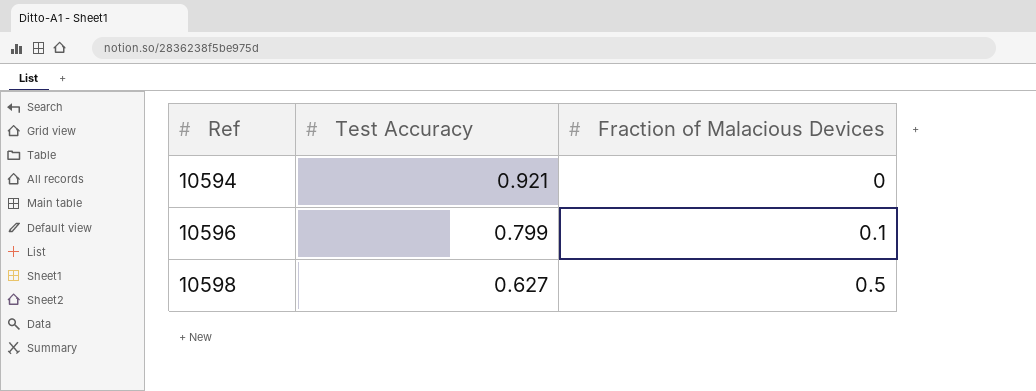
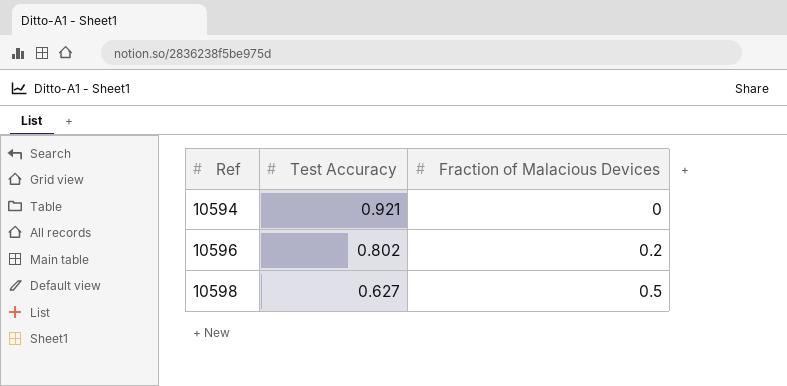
10596 | Test Accuracy: 0.799 -> 0.802
10596 | Fraction of Malacious Devices: 0.1 -> 0.2

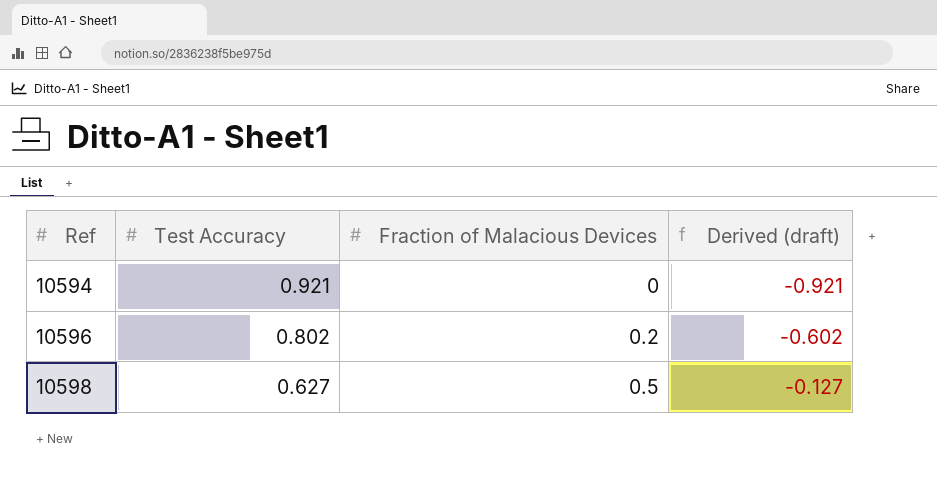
column Derived (draft) | formula: none -> [Fraction of Malacious Devices] - [Test Accuracy]

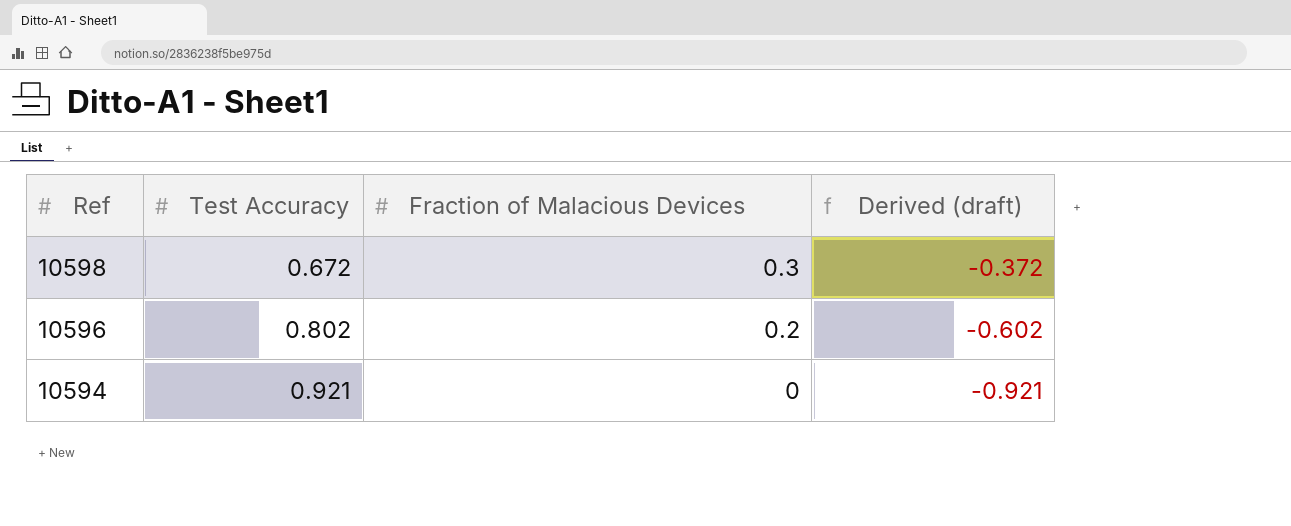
row order: Ref ascending -> Ref descending
10598 | Test Accuracy: 0.627 -> 0.672
10598 | Fraction of Malacious Devices: 0.5 -> 0.3
10598 | Derived (draft): -0.127 -> -0.372

